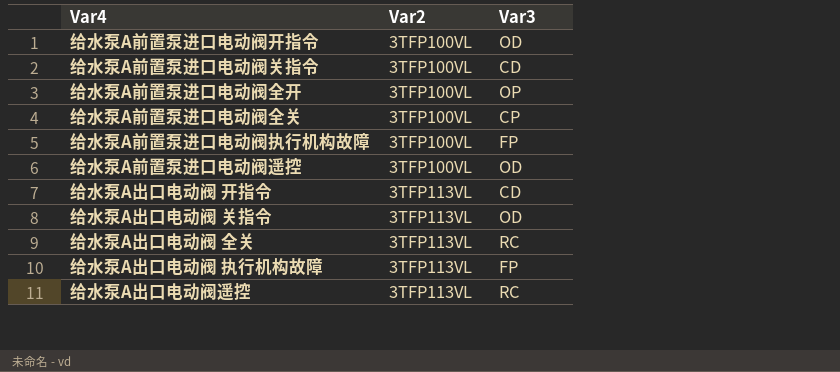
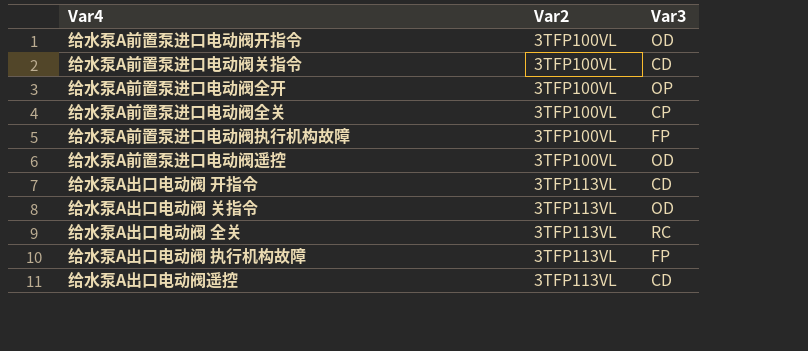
给水泵A出口电动阀遥控 | Var3: RC -> CD

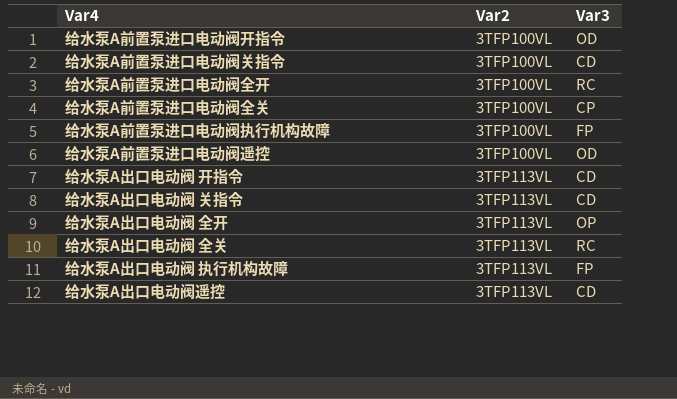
给水泵A前置泵进口电动阀全开 | Var3: OP -> RC
给水泵A出口电动阀 关指令 | Var3: OD -> CD
row 给水泵A出口电动阀 全开: none -> 3TFP113VL | OP

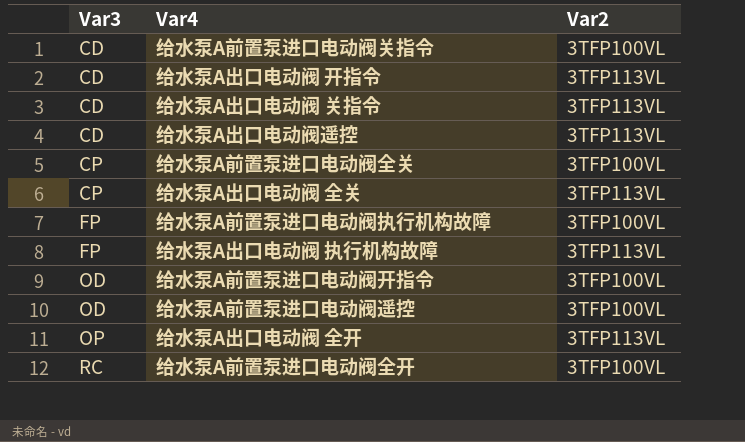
row order: Var2 ascending -> Var3 ascending
column Var3 | position: 3 -> 1
给水泵A出口电动阀 全关 | Var3: RC -> CP

